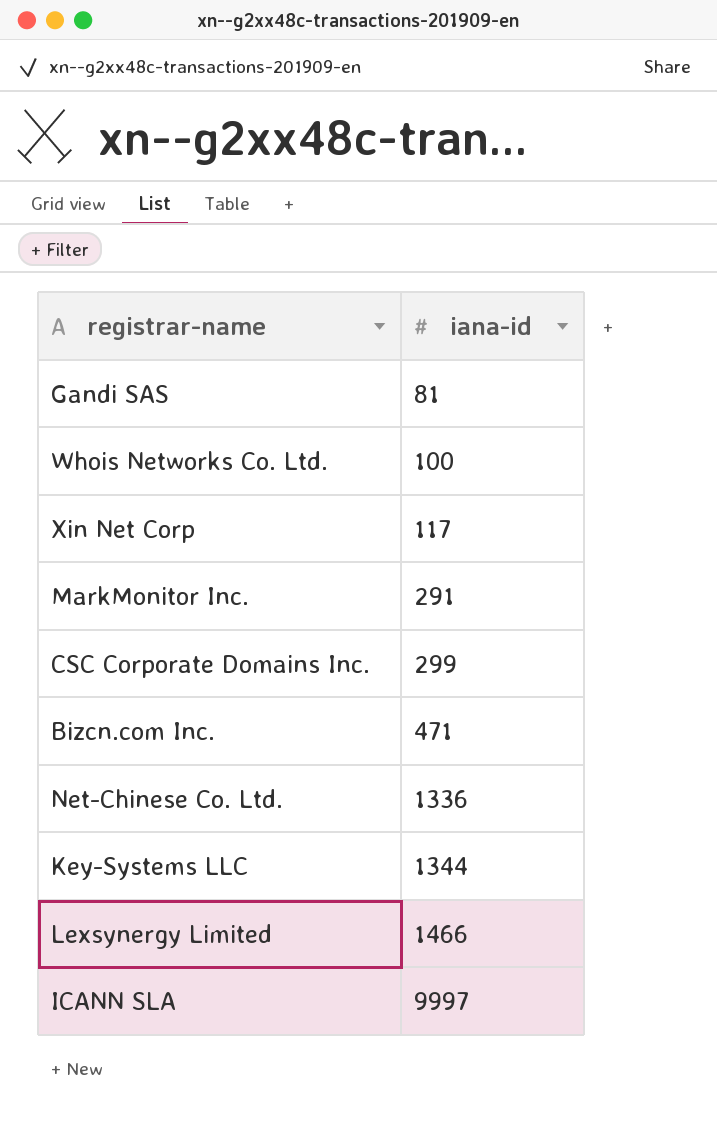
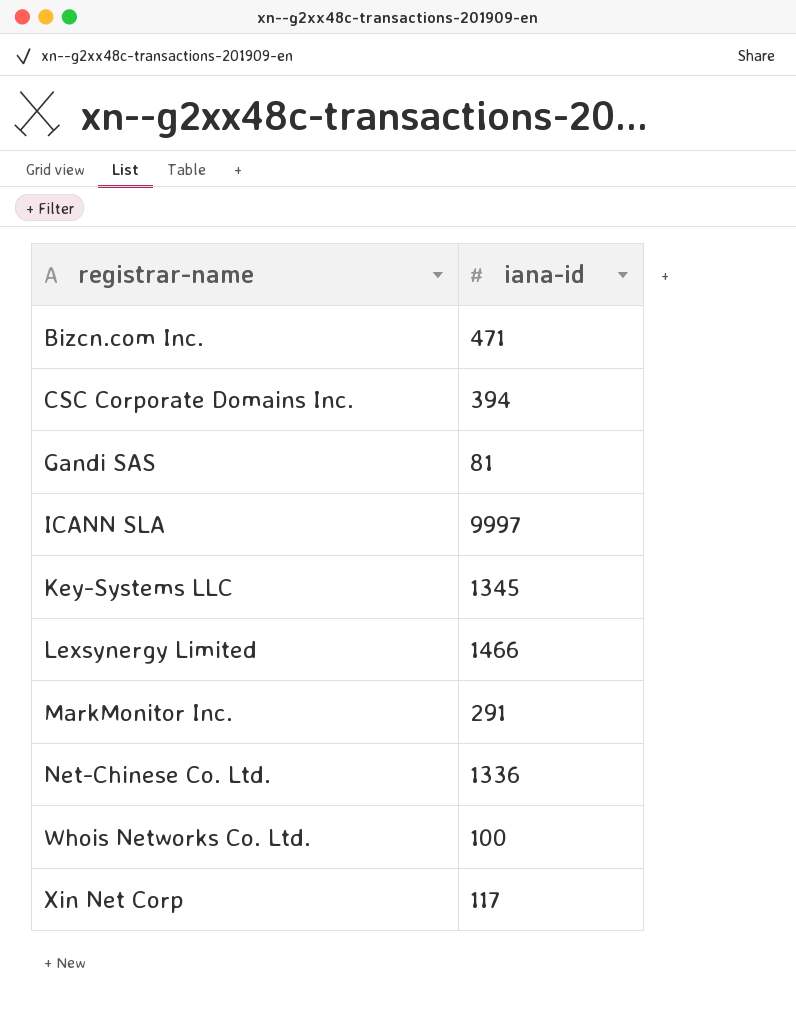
row order: iana-id ascending -> registrar-name ascending
CSC Corporate Domains Inc. | iana-id: 299 -> 394
Key-Systems LLC | iana-id: 1344 -> 1345

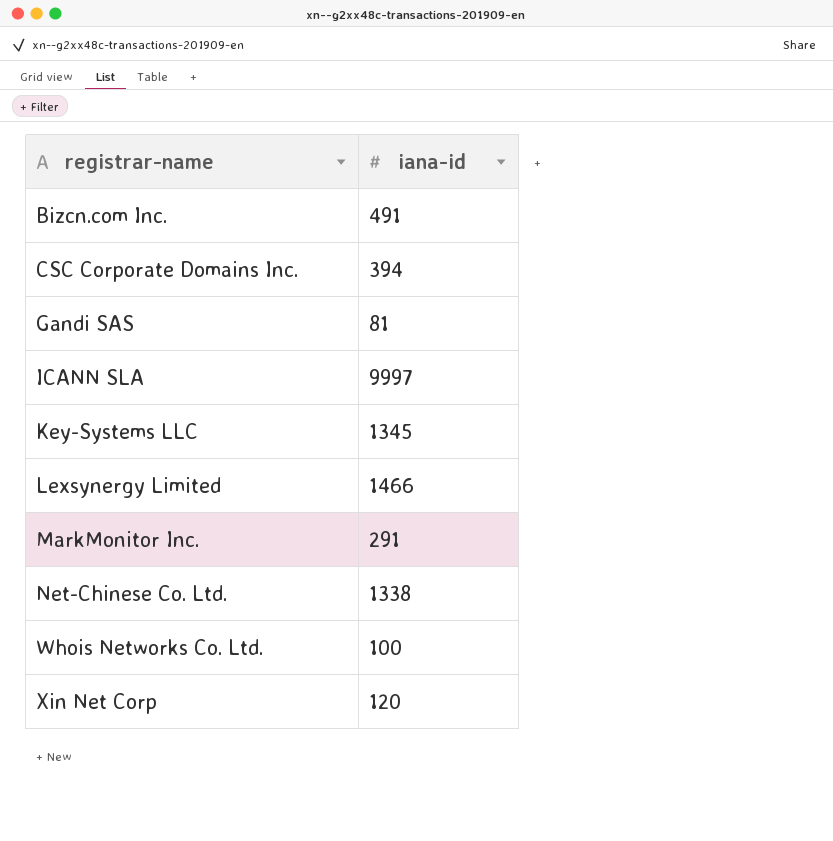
Bizcn.com Inc. | iana-id: 471 -> 491
Net-Chinese Co. Ltd. | iana-id: 1336 -> 1338
Xin Net Corp | iana-id: 117 -> 120

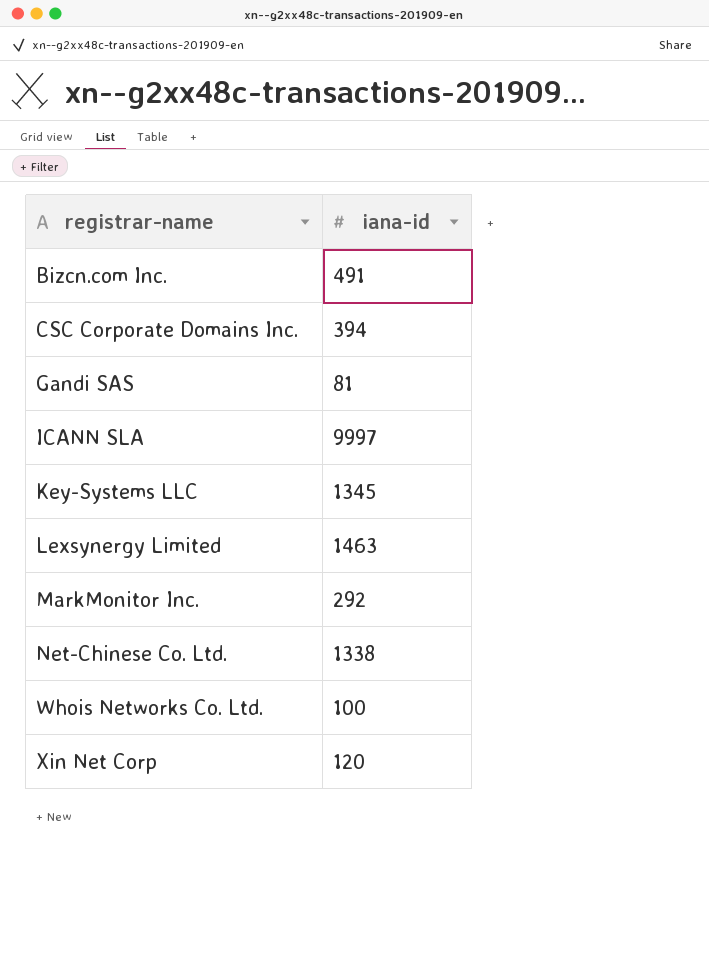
Lexsynergy Limited | iana-id: 1466 -> 1463
MarkMonitor Inc. | iana-id: 291 -> 292

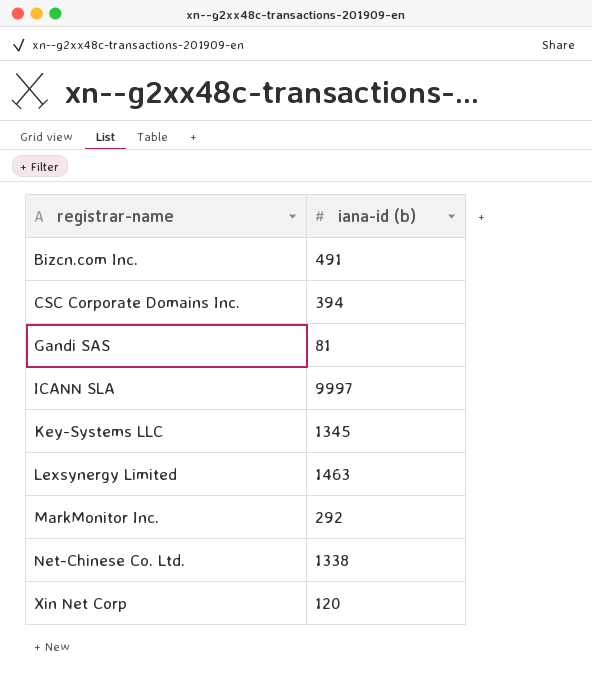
column name: iana-id -> iana-id (b)
row Whois Networks Co. Ltd.: 100 -> none

